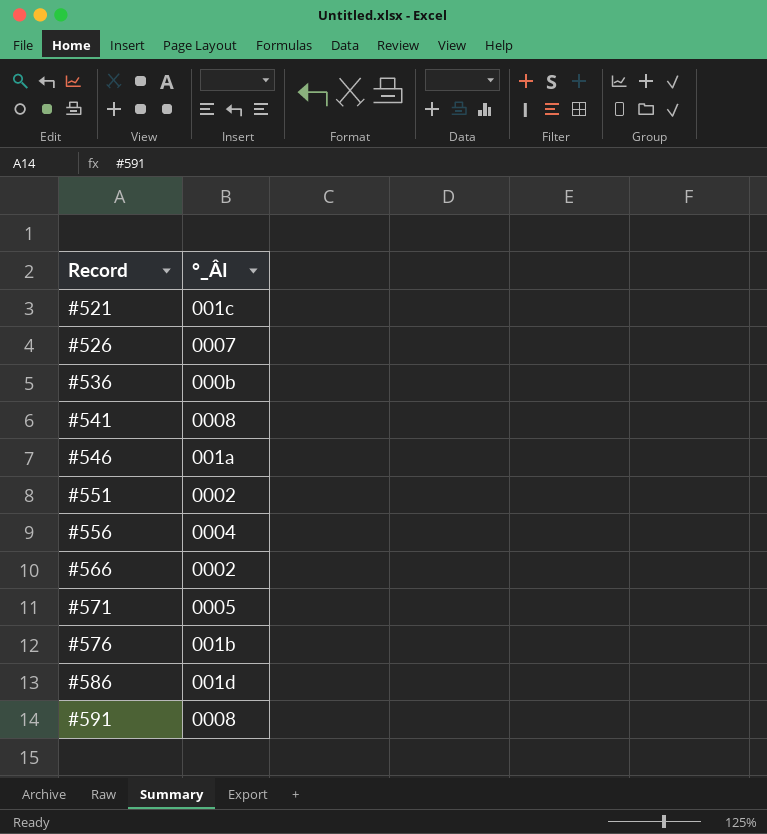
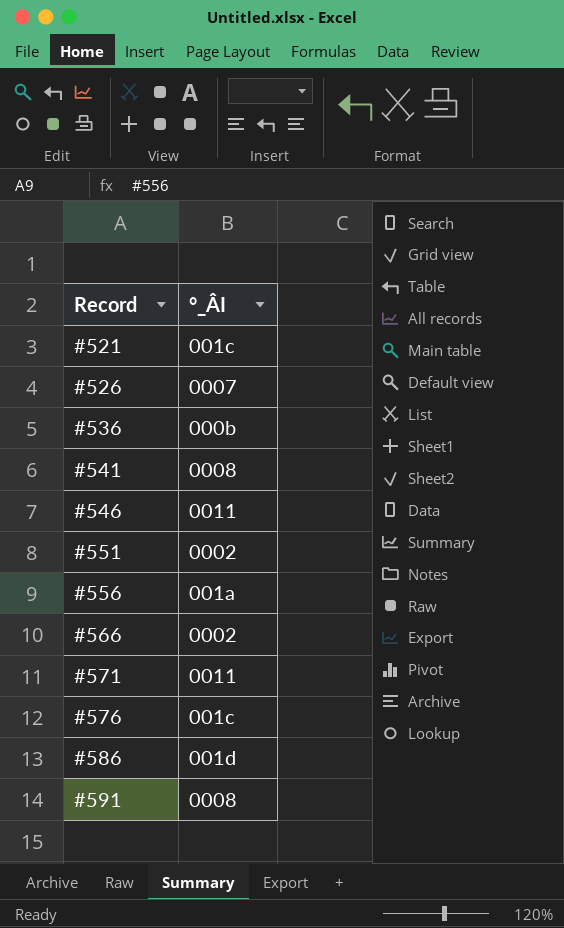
#546 | °_ÂI: 001a -> 0011
#556 | °_ÂI: 0004 -> 001a
#571 | °_ÂI: 0005 -> 0011
#576 | °_ÂI: 001b -> 001c

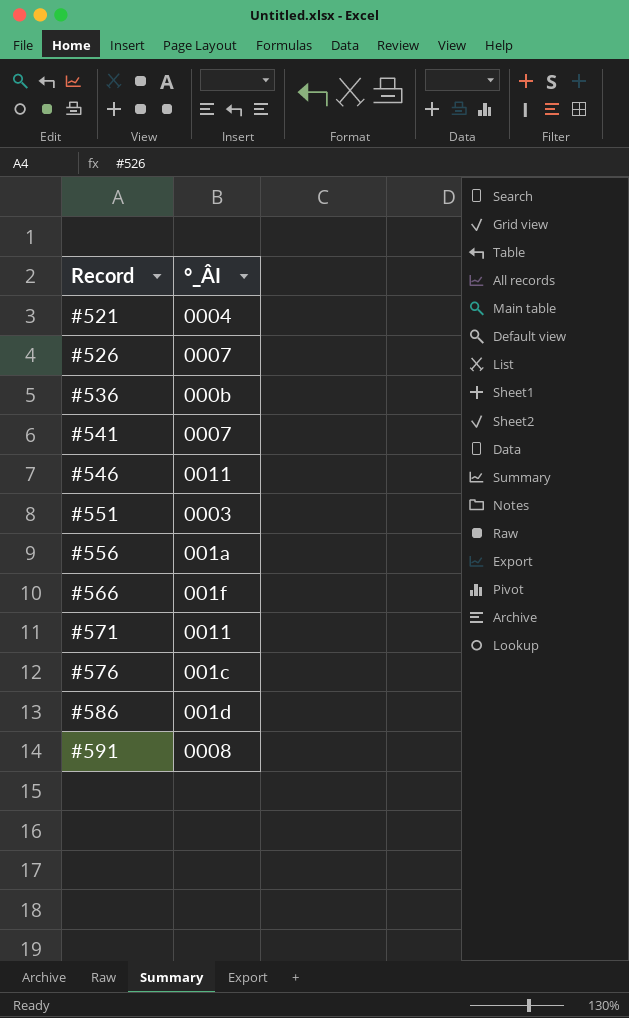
#521 | °_ÂI: 001c -> 0004
#541 | °_ÂI: 0008 -> 0007
#551 | °_ÂI: 0002 -> 0003
#566 | °_ÂI: 0002 -> 001f

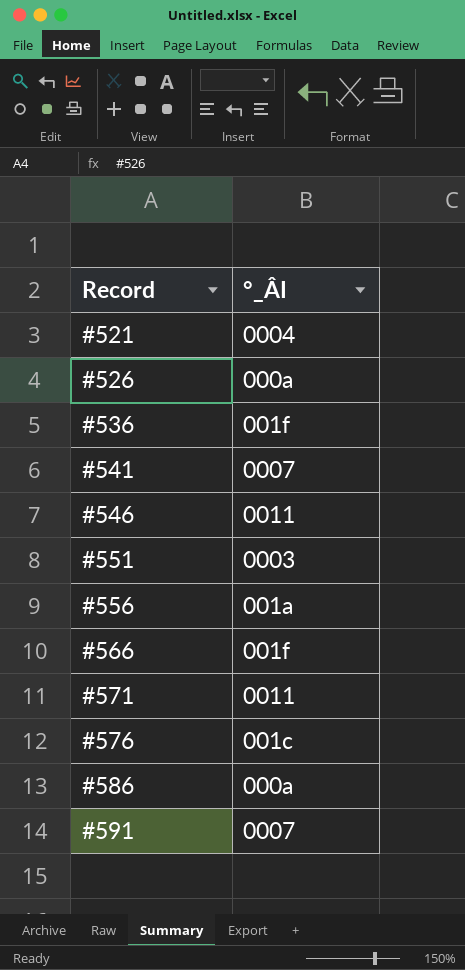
#526 | °_ÂI: 0007 -> 000a
#536 | °_ÂI: 000b -> 001f
#586 | °_ÂI: 001d -> 000a
#591 | °_ÂI: 0008 -> 0007

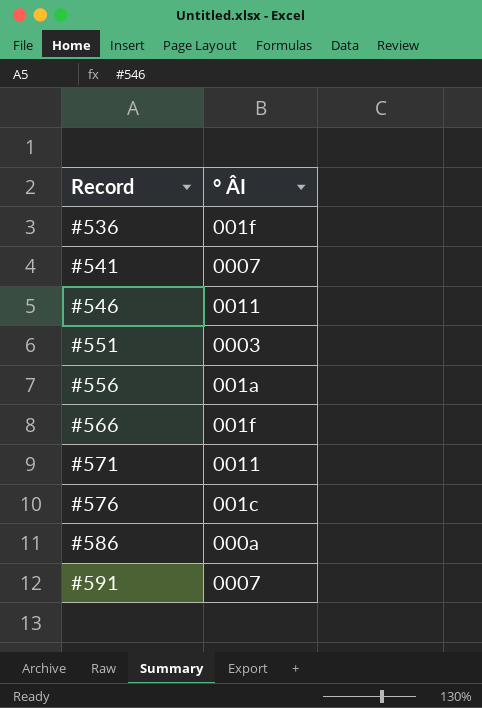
column name: °_ÂI -> ° ÂI
row #521: 0004 -> none
row #526: 000a -> none

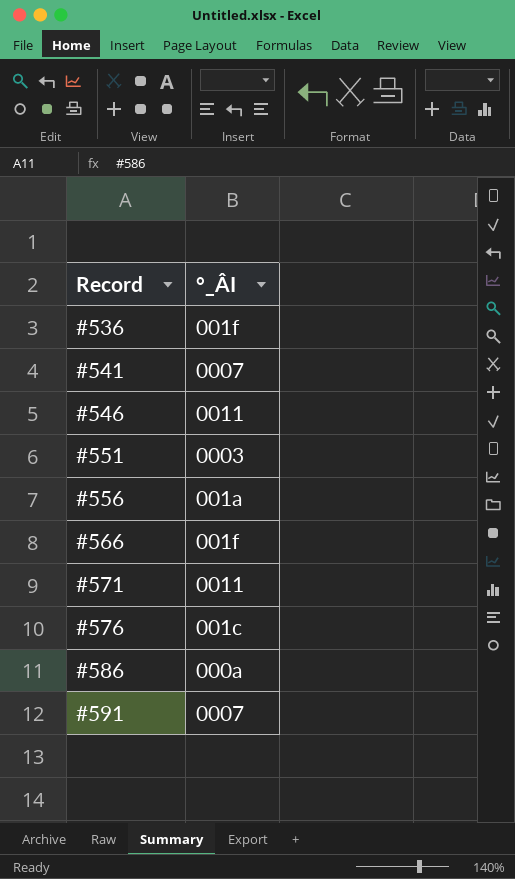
column name: ° ÂI -> °_ÂI

